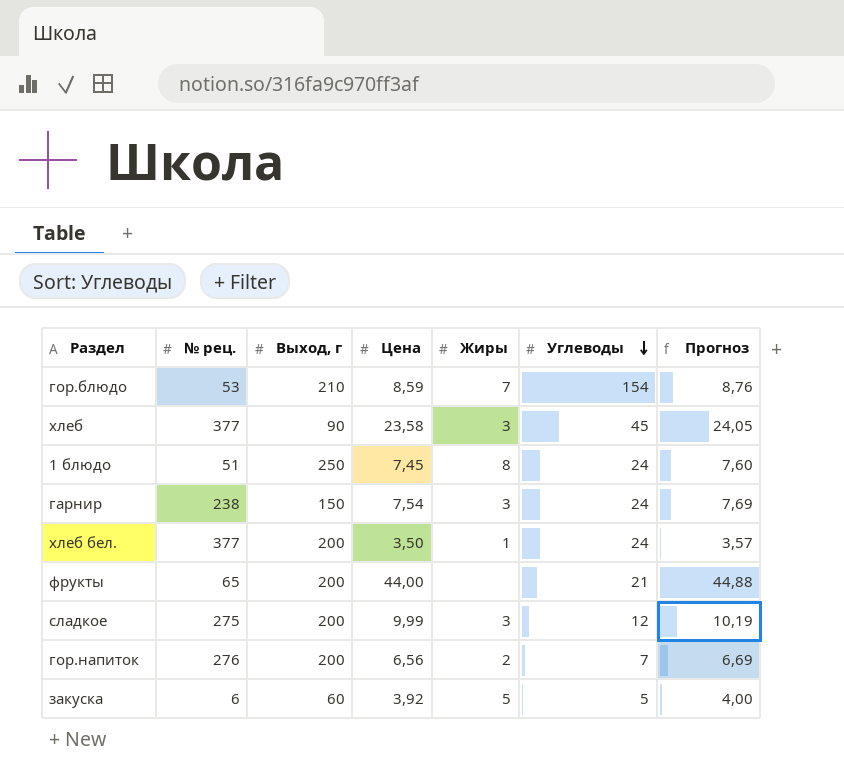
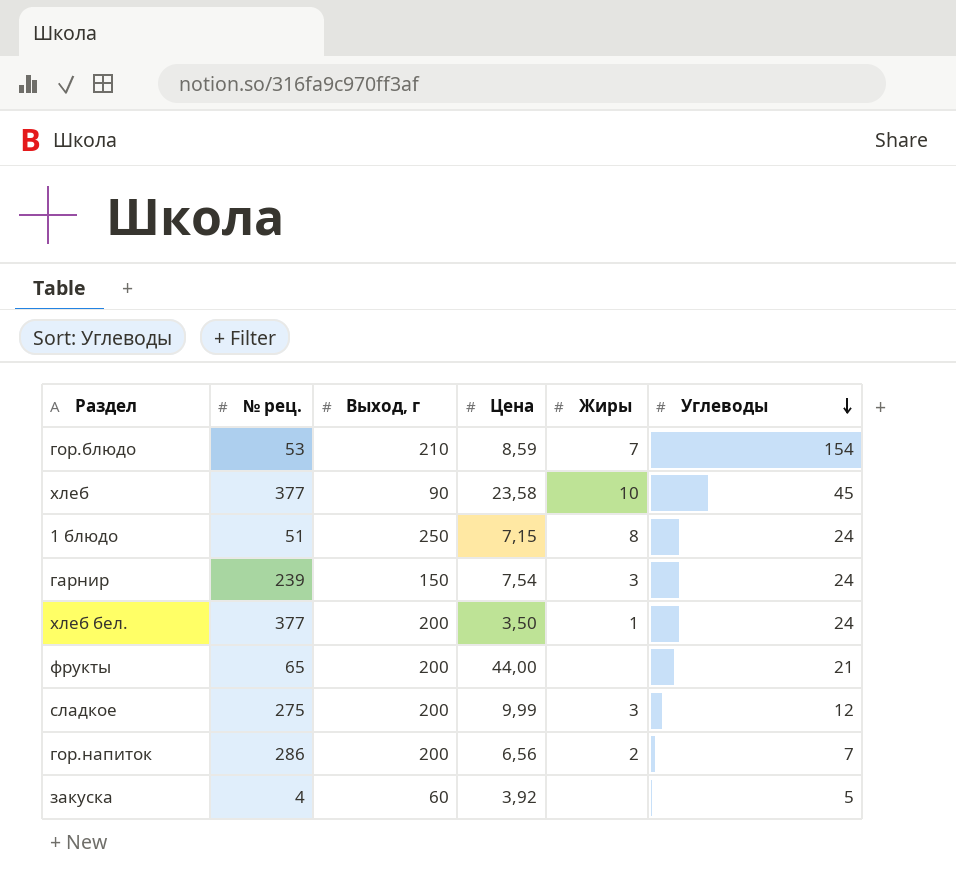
column Прогноз | formula: [Цена] * 1,02 -> none
хлеб | Жиры: 3 -> 10
1 блюдо | Цена: 7,45 -> 7,15
гарнир | № рец.: 238 -> 239
гор.напиток | № рец.: 276 -> 286
закуска | № рец.: 6 -> 4
закуска | Жиры: 5 -> none

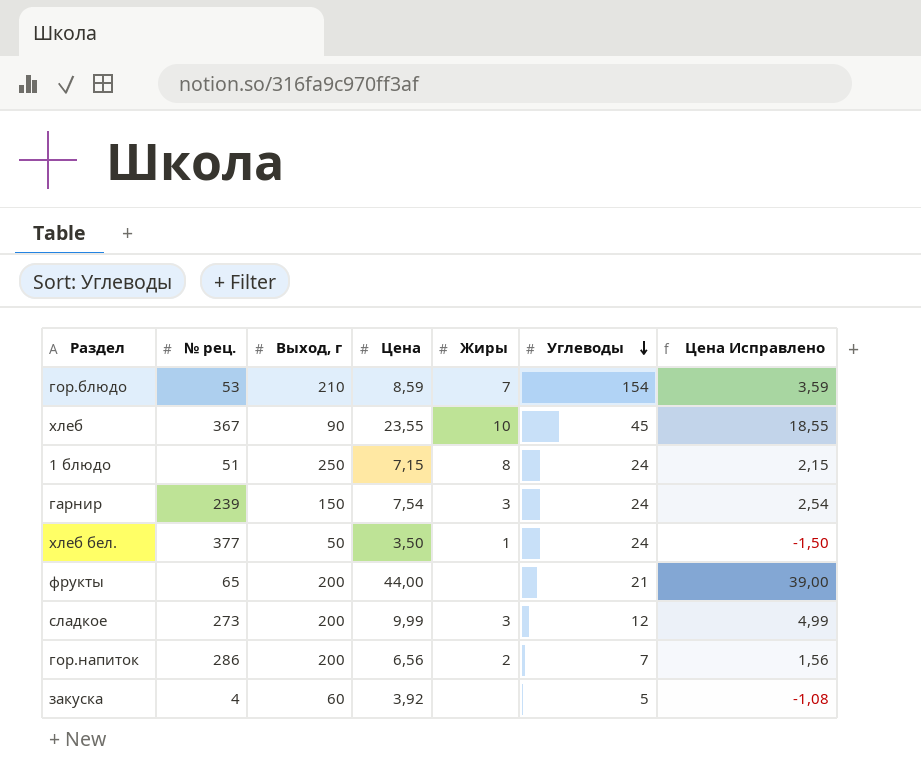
column Цена Исправлено | formula: none -> [Цена] - 5
хлеб | № рец.: 377 -> 367
хлеб | Цена: 23,58 -> 23,55
хлеб бел. | Выход, г: 200 -> 50
сладкое | № рец.: 275 -> 273

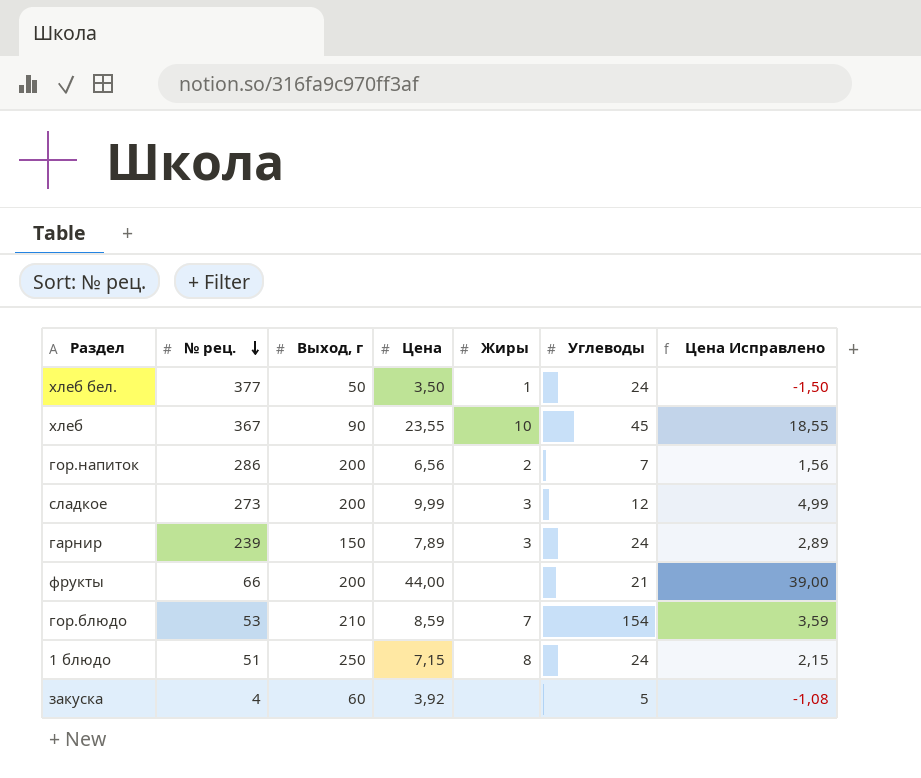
row order: Углеводы descending -> № рец. descending
гарнир | Цена: 7,54 -> 7,89
гарнир | Цена Исправлено: 2,54 -> 2,89
фрукты | № рец.: 65 -> 66

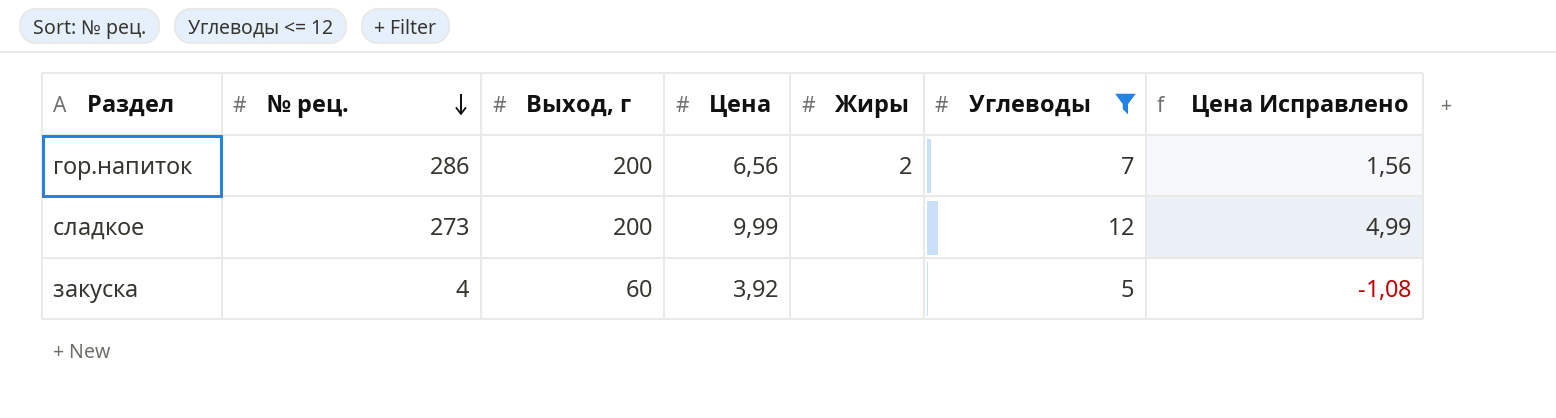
filter: none -> Углеводы <= 12
сладкое | Жиры: 3 -> none

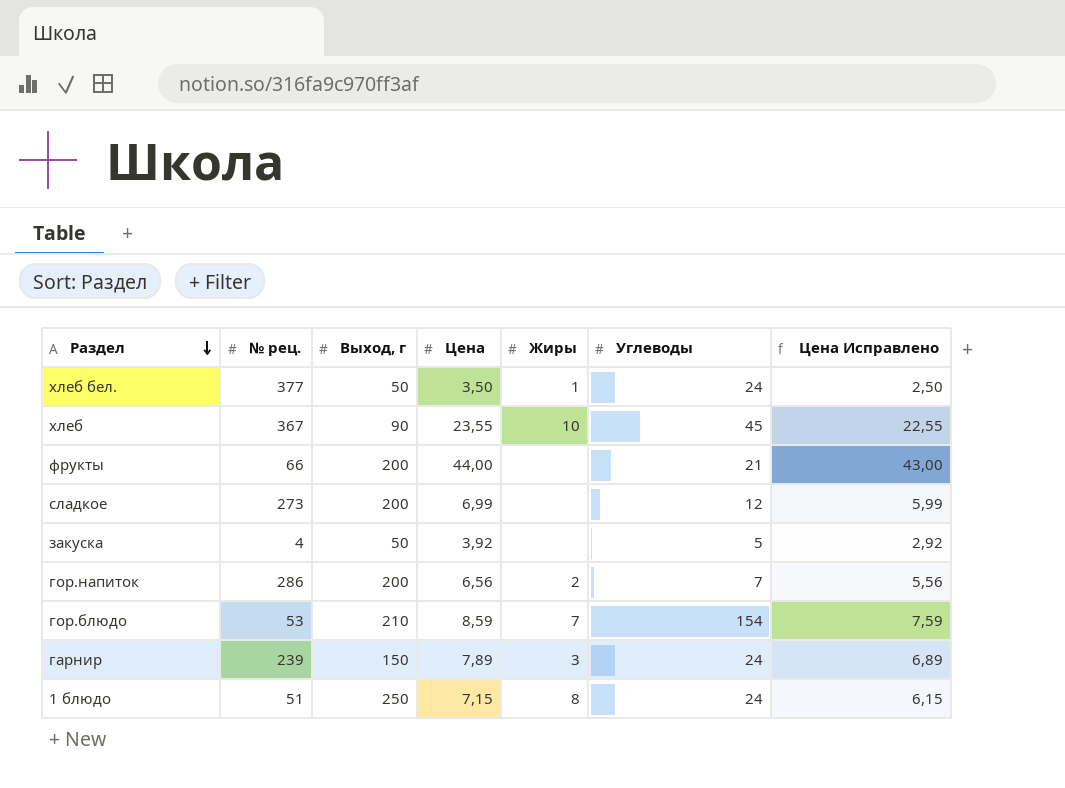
filter: Углеводы <= 12 -> none
row order: № рец. descending -> Раздел descending
column Цена Исправлено | formula: [Цена] - 5 -> [Цена] - 1
сладкое | Цена: 9,99 -> 6,99
закуска | Выход, г: 60 -> 50

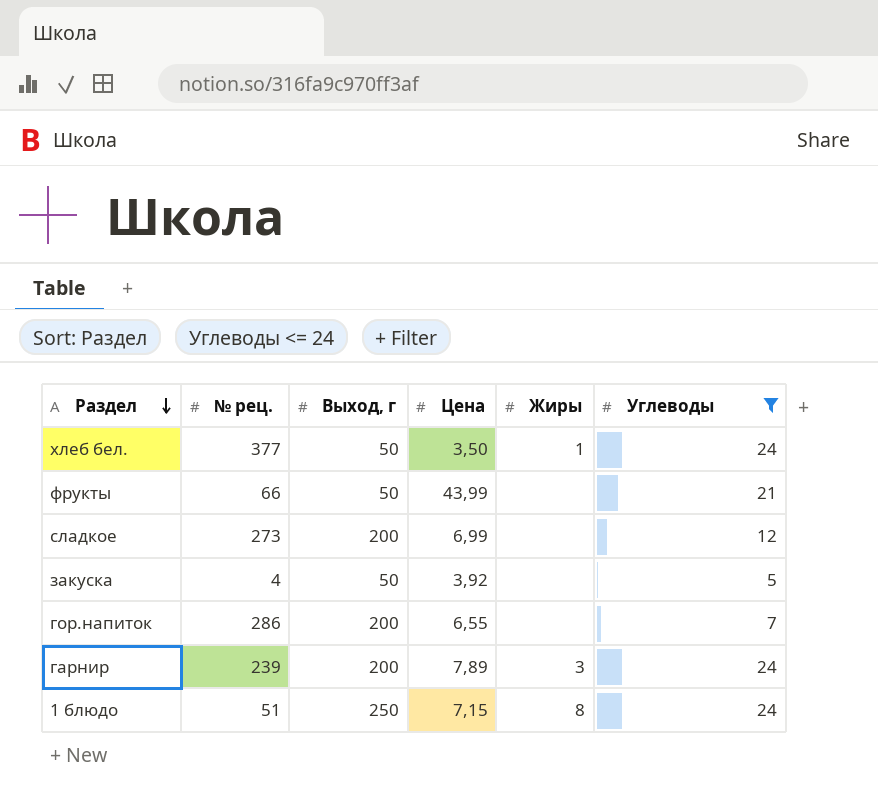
filter: none -> Углеводы <= 24
column Цена Исправлено | formula: [Цена] - 1 -> none
фрукты | Выход, г: 200 -> 50
фрукты | Цена: 44,00 -> 43,99
гор.напиток | Цена: 6,56 -> 6,55
гор.напиток | Жиры: 2 -> none
гарнир | Выход, г: 150 -> 200

